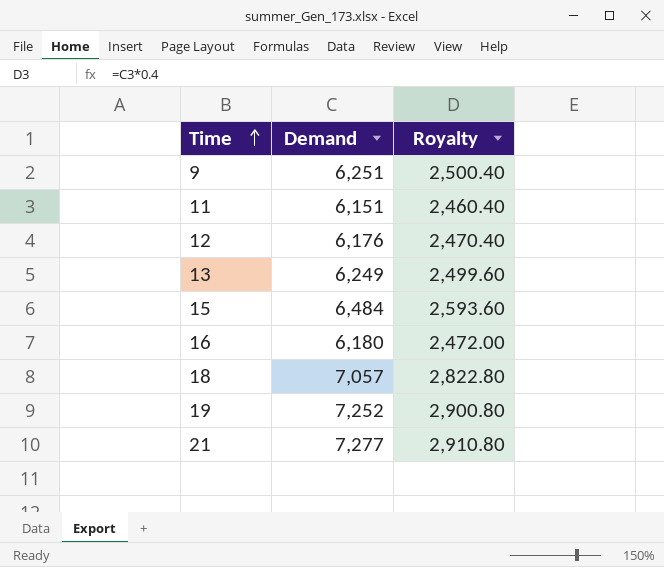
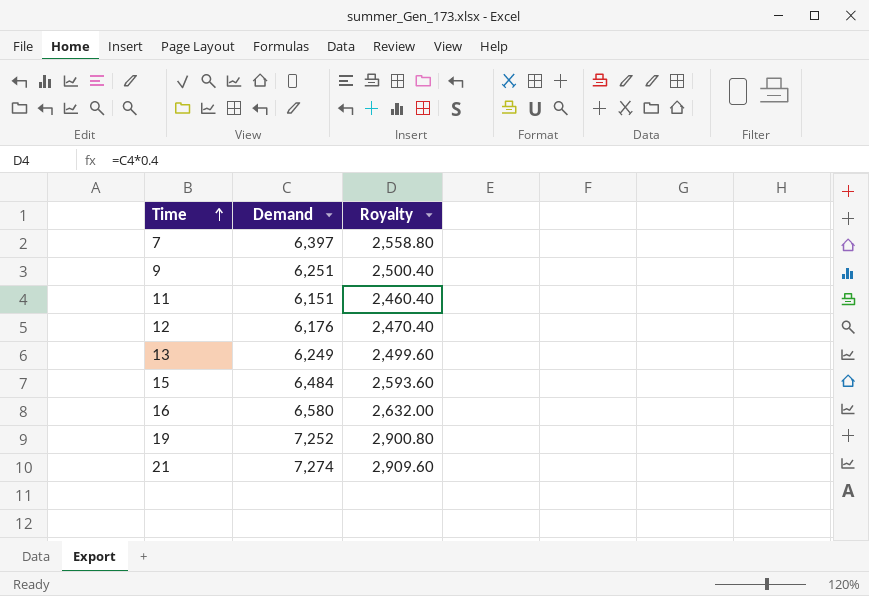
row 18: 7,057 | 2,822.80 -> none
row 7: none -> 6,397 | 2,558.80
16 | Demand: 6,180 -> 6,580
16 | Royalty: 2,472.00 -> 2,632.00
21 | Demand: 7,277 -> 7,274
21 | Royalty: 2,910.80 -> 2,909.60

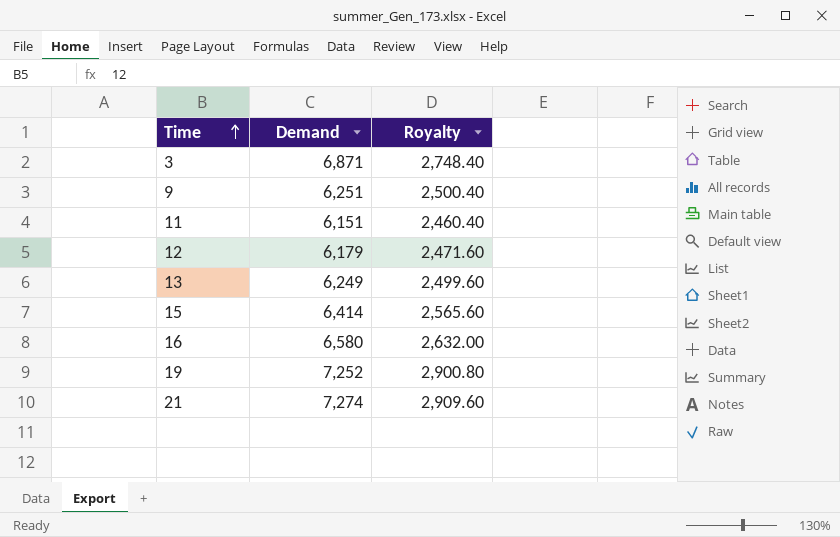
row 7: 6,397 | 2,558.80 -> none
row 3: none -> 6,871 | 2,748.40
12 | Demand: 6,176 -> 6,179
12 | Royalty: 2,470.40 -> 2,471.60
15 | Demand: 6,484 -> 6,414
15 | Royalty: 2,593.60 -> 2,565.60

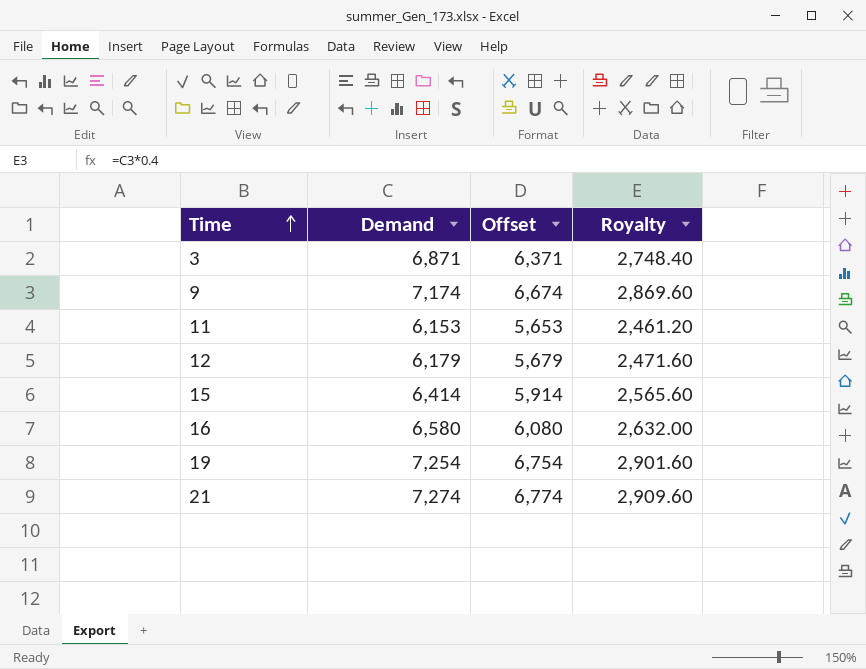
column Offset | formula: none -> [Demand] - 500
row 13: 6,249 | 2,499.60 -> none
9 | Demand: 6,251 -> 7,174
9 | Royalty: 2,500.40 -> 2,869.60
11 | Demand: 6,151 -> 6,153
11 | Royalty: 2,460.40 -> 2,461.20
19 | Demand: 7,252 -> 7,254
19 | Royalty: 2,900.80 -> 2,901.60

